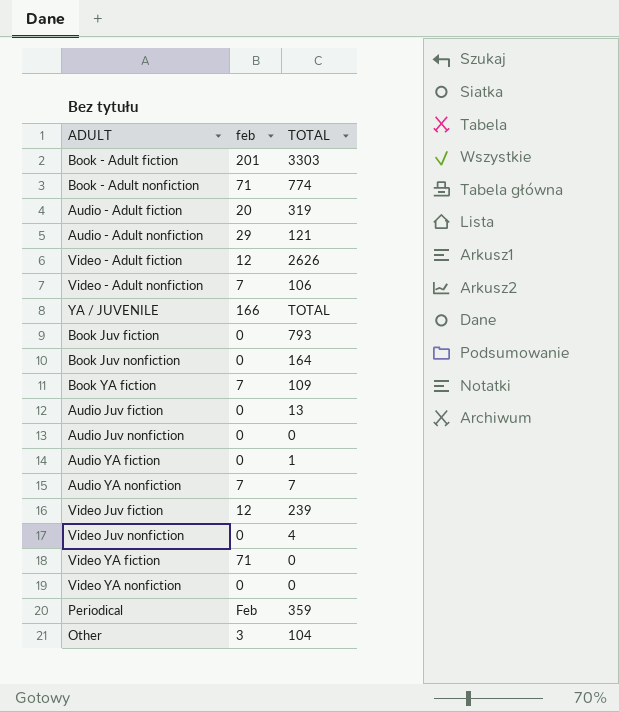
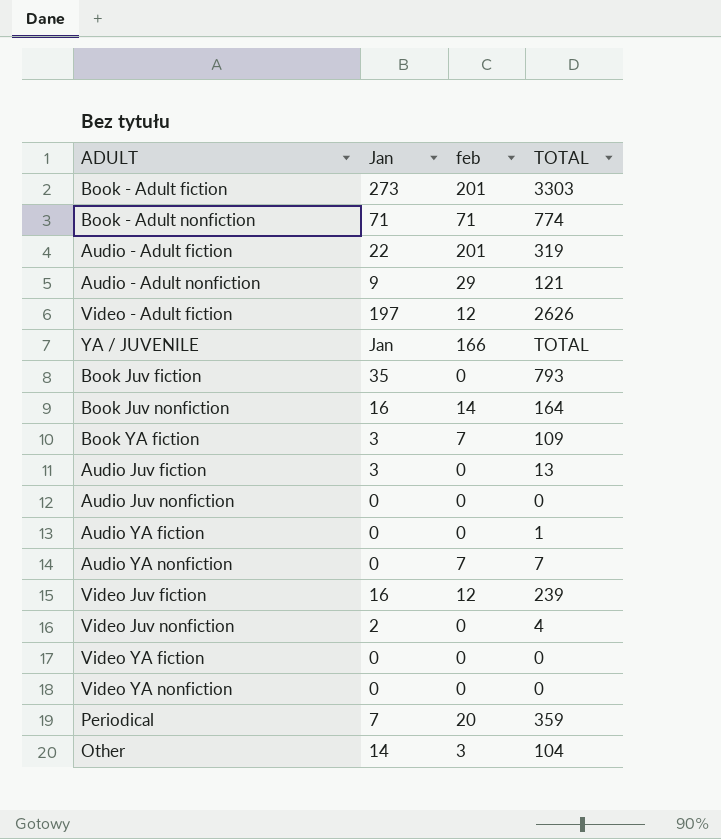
column Jan | position: none -> 2
row Video - Adult nonfiction: 7 | 106 -> none
Audio - Adult fiction | feb: 20 -> 201
Book Juv nonfiction | feb: 0 -> 14
Video YA fiction | feb: 71 -> 0
Periodical | feb: Feb -> 20

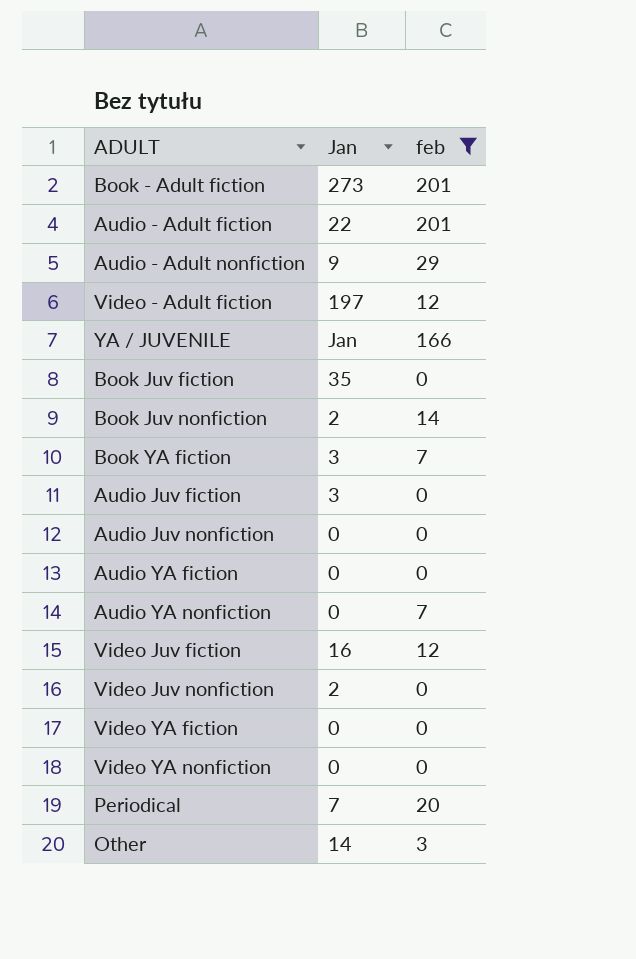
filter: none -> feb != 71
column TOTAL | position: 4 -> none
Book Juv nonfiction | Jan: 16 -> 2

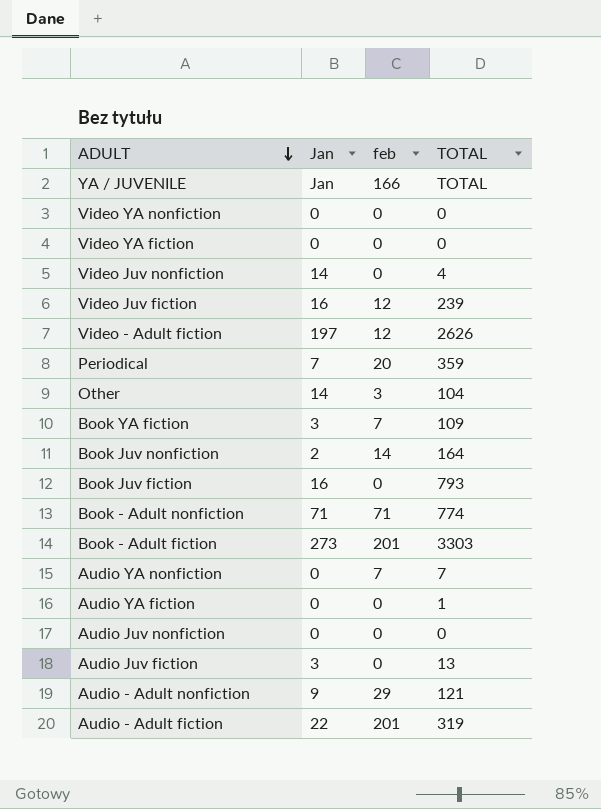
filter: feb != 71 -> none
row order: none -> ADULT descending
column TOTAL | position: none -> 4
Video Juv nonfiction | Jan: 2 -> 14
Book Juv fiction | Jan: 35 -> 16

